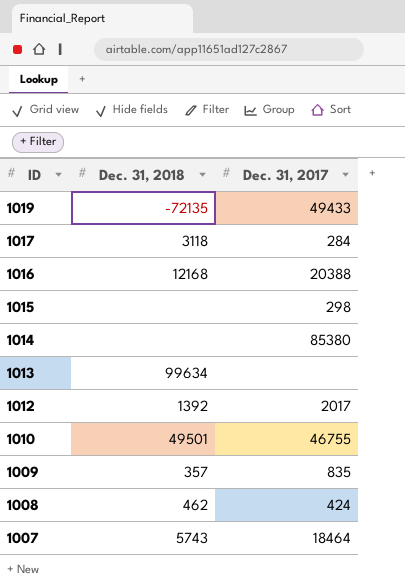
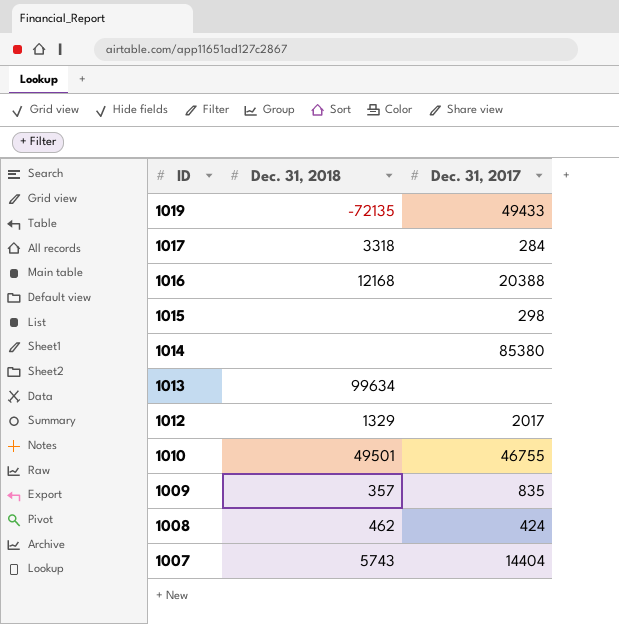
1017 | Dec. 31, 2018: 3118 -> 3318
1012 | Dec. 31, 2018: 1392 -> 1329
1007 | Dec. 31, 2017: 18464 -> 14404

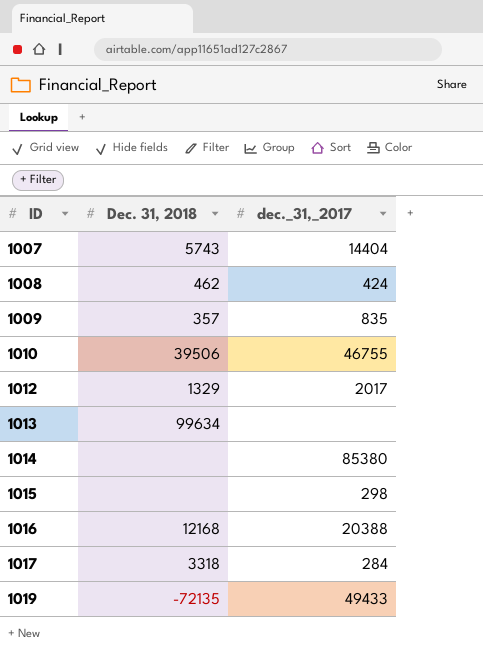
row order: ID descending -> ID ascending
column name: Dec. 31, 2017 -> dec._31,_2017
1010 | Dec. 31, 2018: 49501 -> 39506

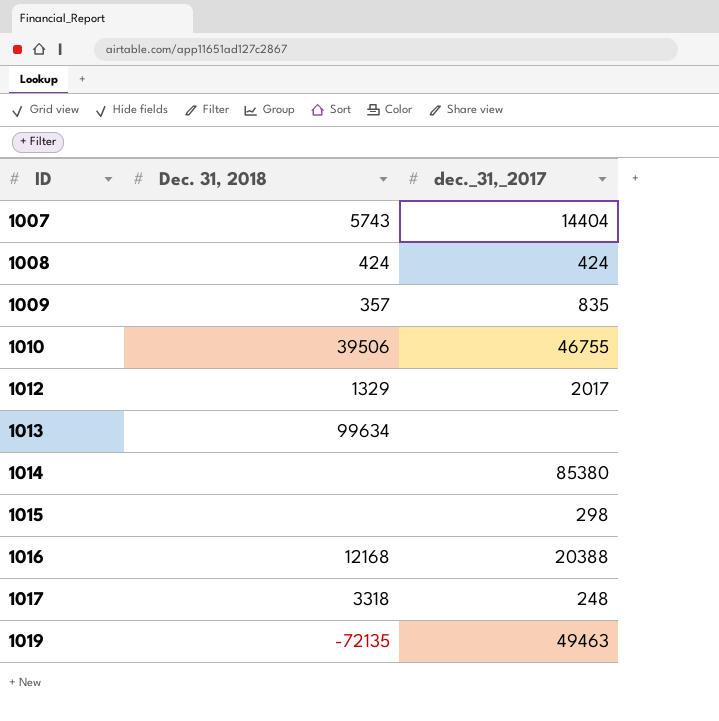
1008 | Dec. 31, 2018: 462 -> 424
1017 | dec._31,_2017: 284 -> 248
1019 | dec._31,_2017: 49433 -> 49463

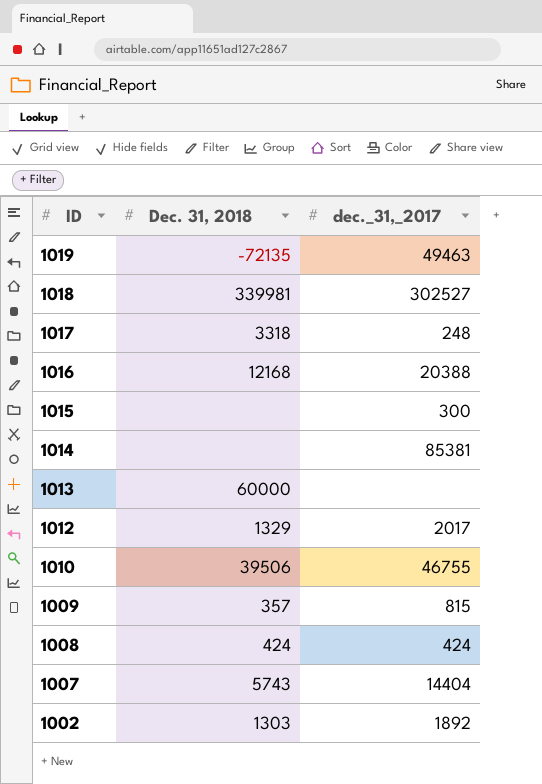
row order: ID ascending -> ID descending
row 1018: none -> 339981 | 302527
1015 | dec._31,_2017: 298 -> 300
1014 | dec._31,_2017: 85380 -> 85381
1013 | Dec. 31, 2018: 99634 -> 60000
1009 | dec._31,_2017: 835 -> 815
row 1002: none -> 1303 | 1892

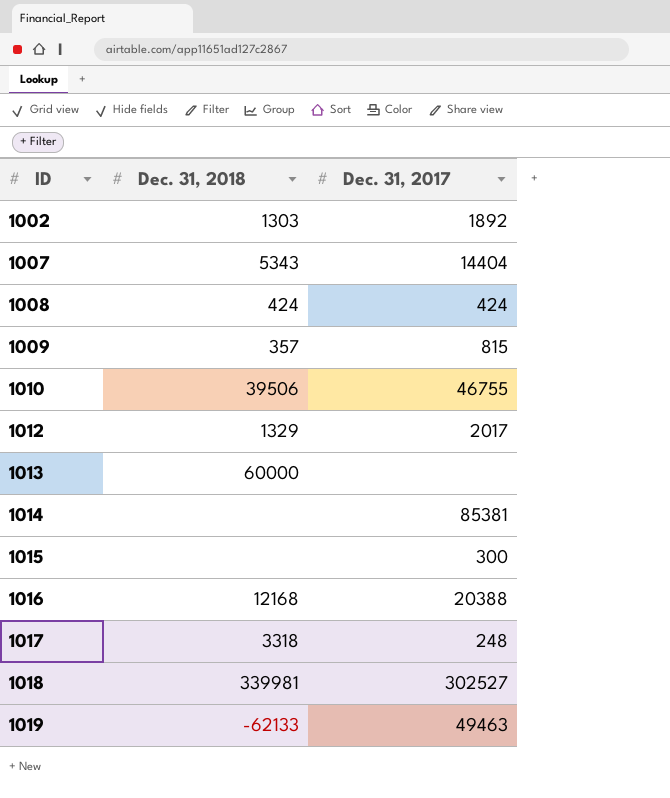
row order: ID descending -> ID ascending
column name: dec._31,_2017 -> Dec. 31, 2017
1007 | Dec. 31, 2018: 5743 -> 5343
1019 | Dec. 31, 2018: -72135 -> -62133

